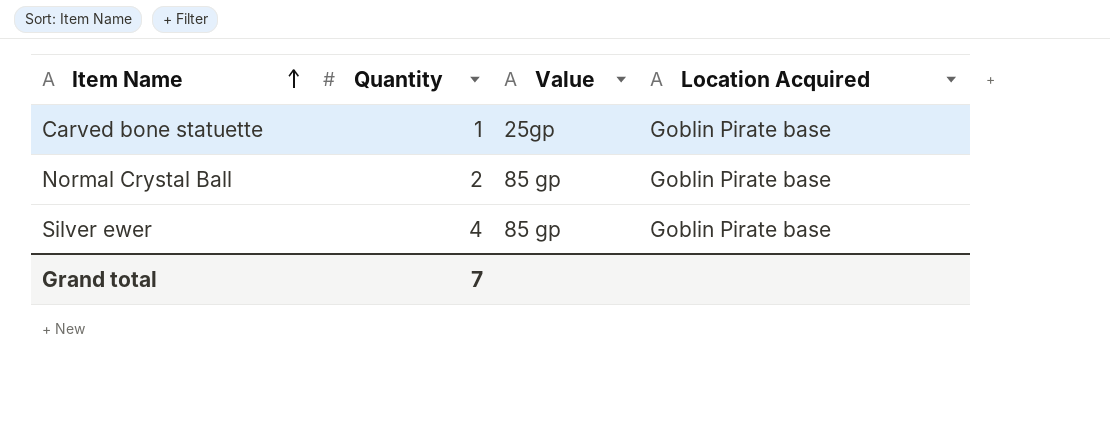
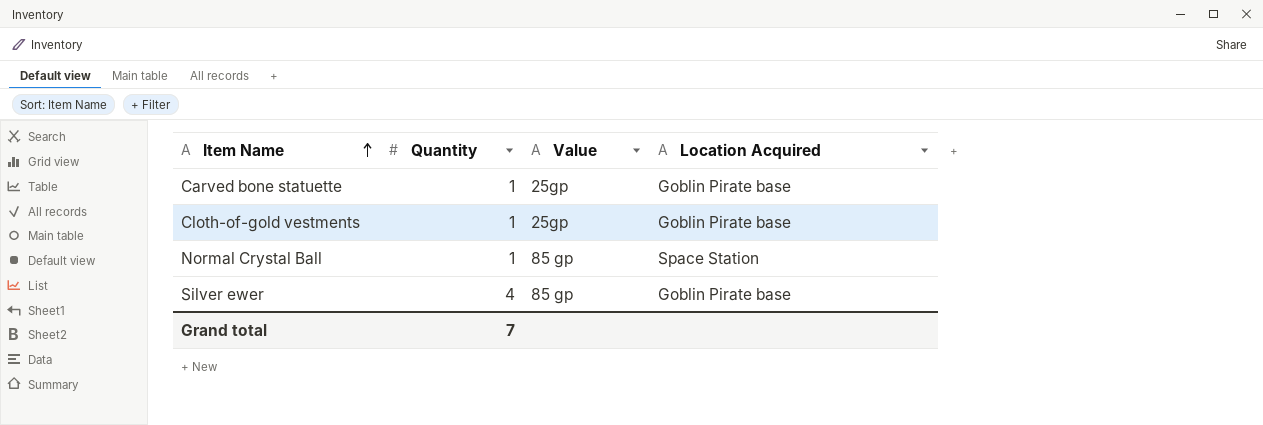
row Cloth-of-gold vestments: none -> 1 | 25gp | Goblin Pirate base
Normal Crystal Ball | Quantity: 2 -> 1
Normal Crystal Ball | Location Acquired: Goblin Pirate base -> Space Station

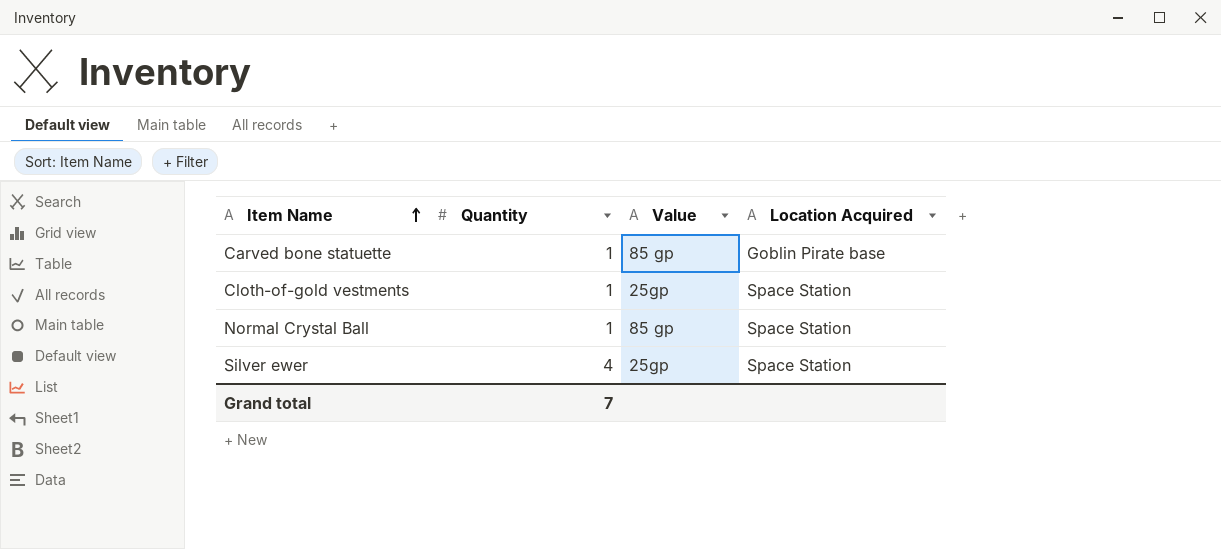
Carved bone statuette | Value: 25gp -> 85 gp
Cloth-of-gold vestments | Location Acquired: Goblin Pirate base -> Space Station
Silver ewer | Value: 85 gp -> 25gp
Silver ewer | Location Acquired: Goblin Pirate base -> Space Station

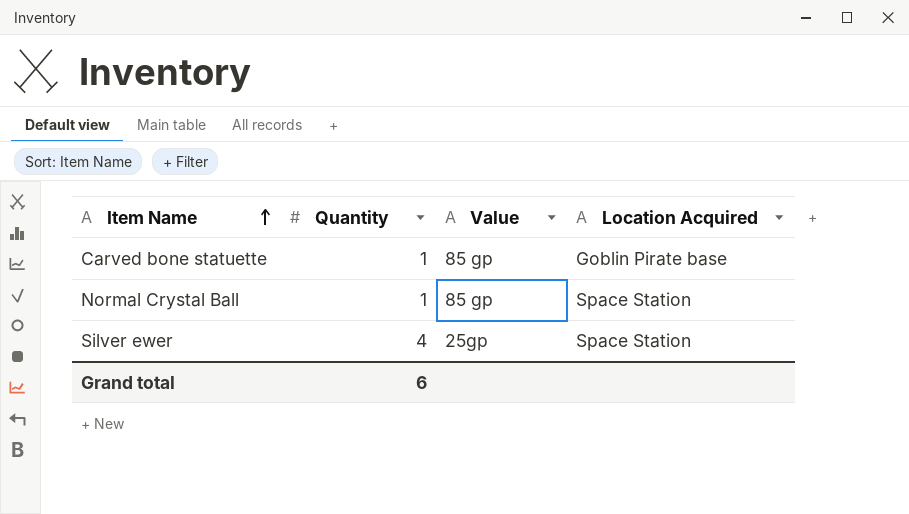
row Cloth-of-gold vestments: 1 | 25gp | Space Station -> none
Grand total | Quantity: 7 -> 6

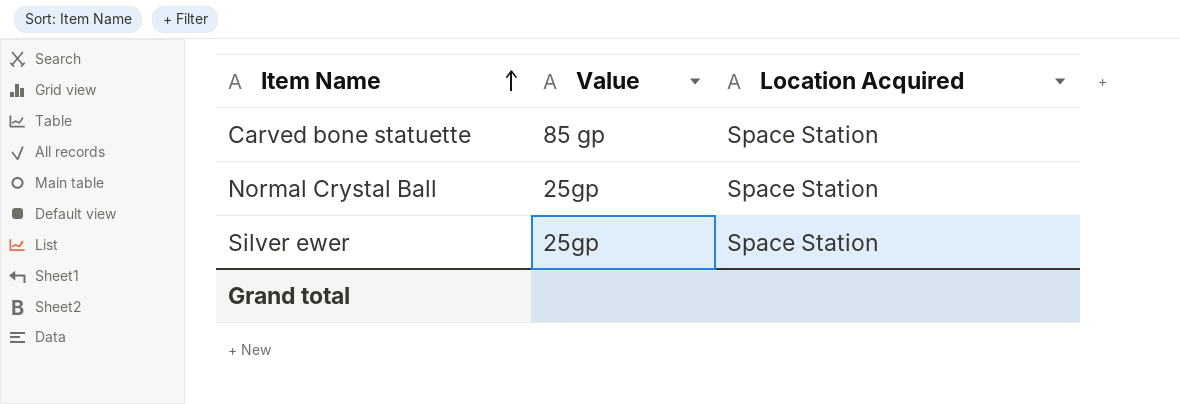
column Quantity | position: 2 -> none
Carved bone statuette | Location Acquired: Goblin Pirate base -> Space Station
Normal Crystal Ball | Value: 85 gp -> 25gp

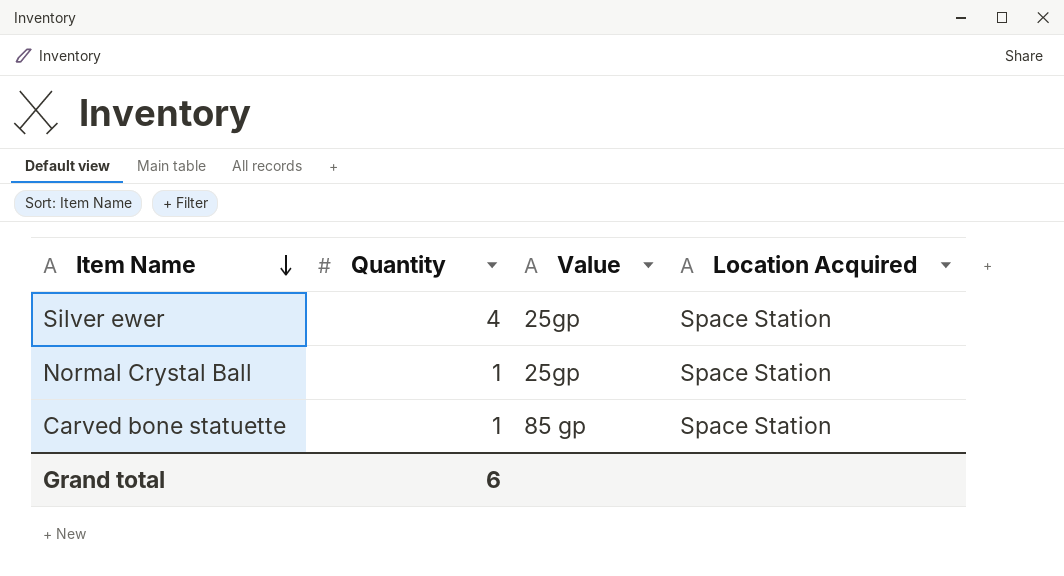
row order: Item Name ascending -> Item Name descending
column Quantity | position: none -> 2

